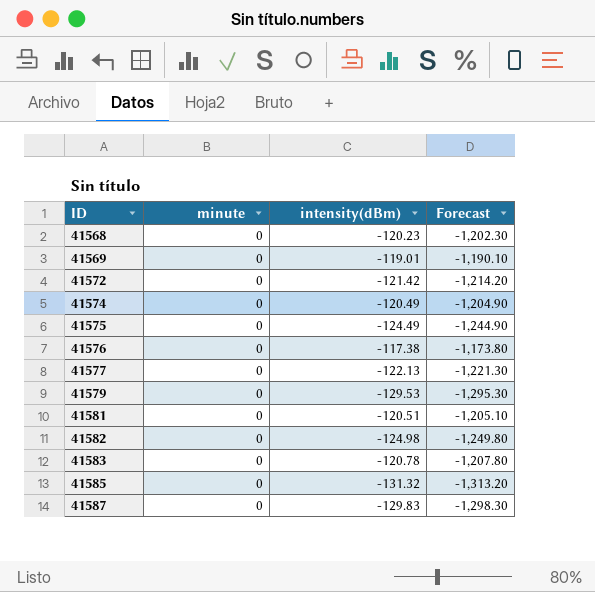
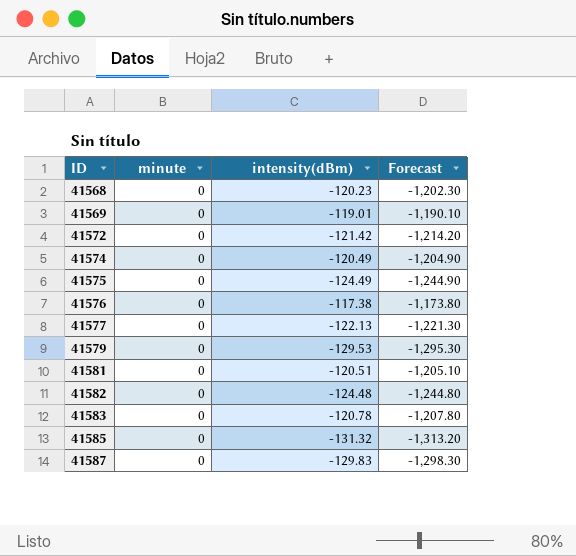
41582 | intensity(dBm): -124.98 -> -124.48
41582 | Forecast: -1,249.80 -> -1,244.80

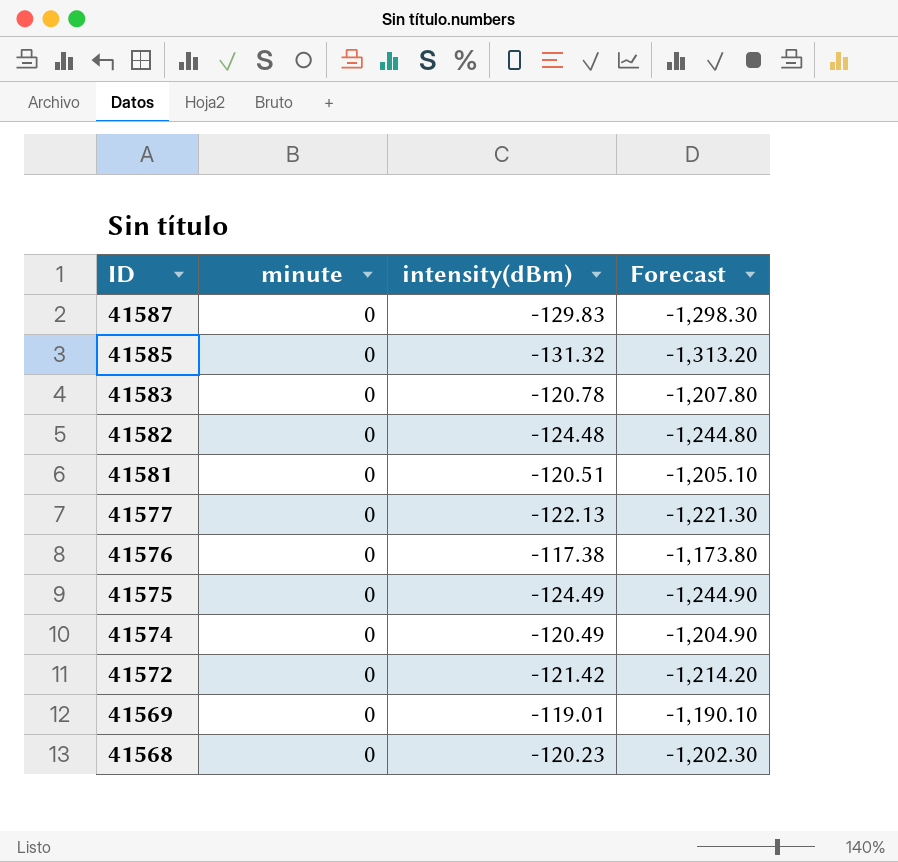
row order: ID ascending -> ID descending
row 41579: 0 | -129.53 | -1,295.30 -> none

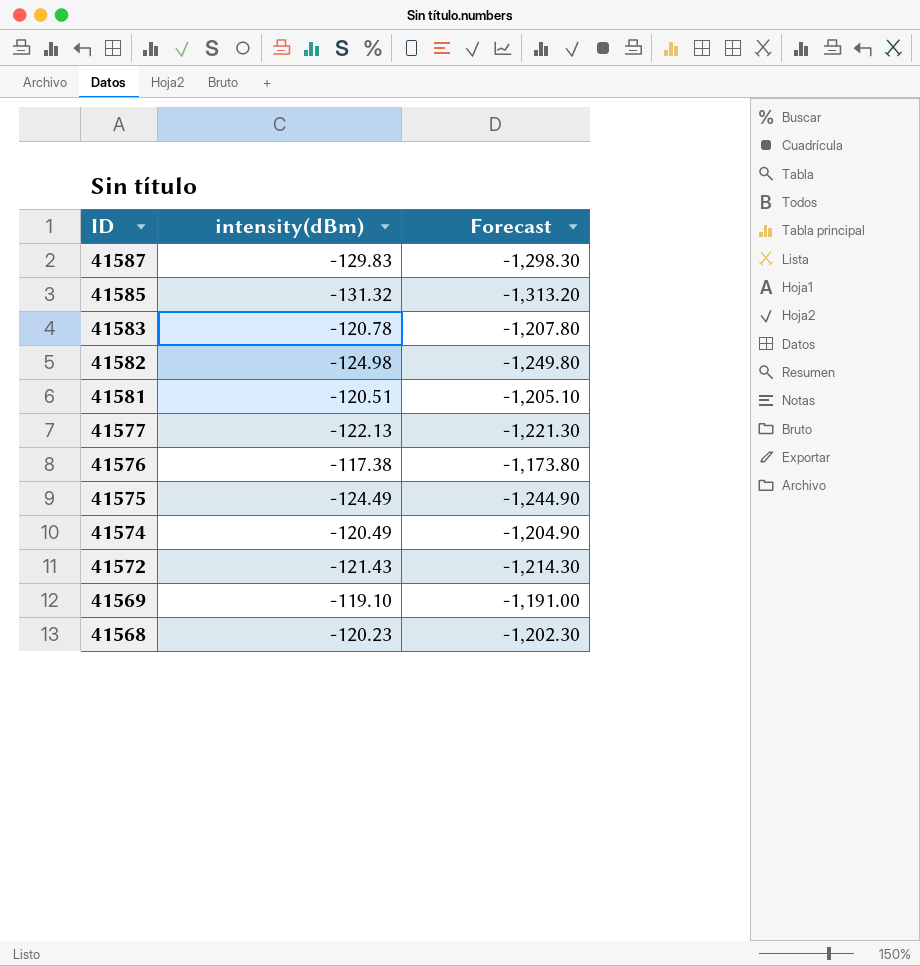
column minute | position: 2 -> none
41582 | intensity(dBm): -124.48 -> -124.98
41582 | Forecast: -1,244.80 -> -1,249.80
41572 | intensity(dBm): -121.42 -> -121.43
41572 | Forecast: -1,214.20 -> -1,214.30
41569 | intensity(dBm): -119.01 -> -119.10
41569 | Forecast: -1,190.10 -> -1,191.00

